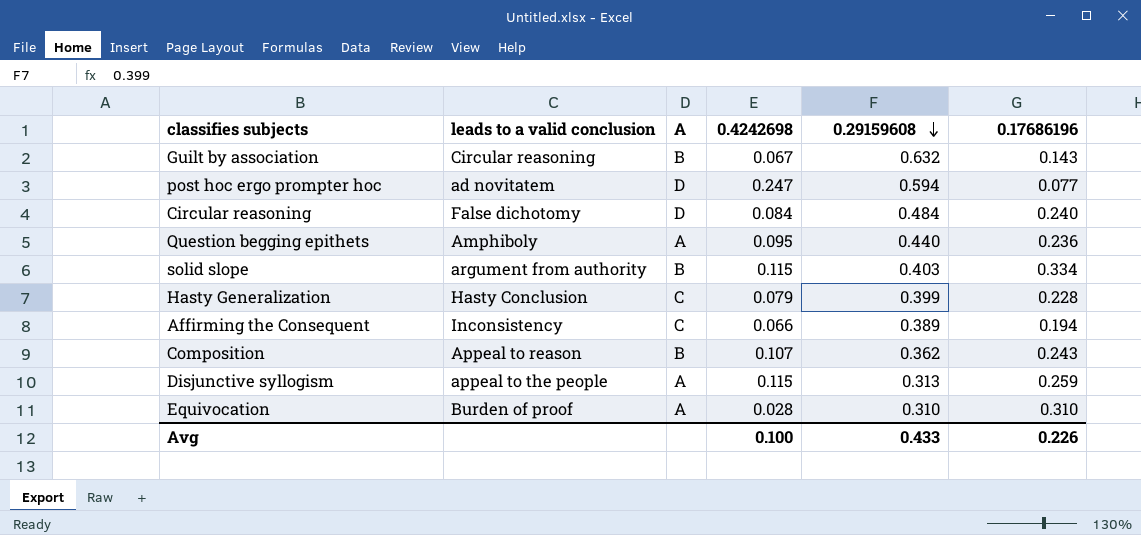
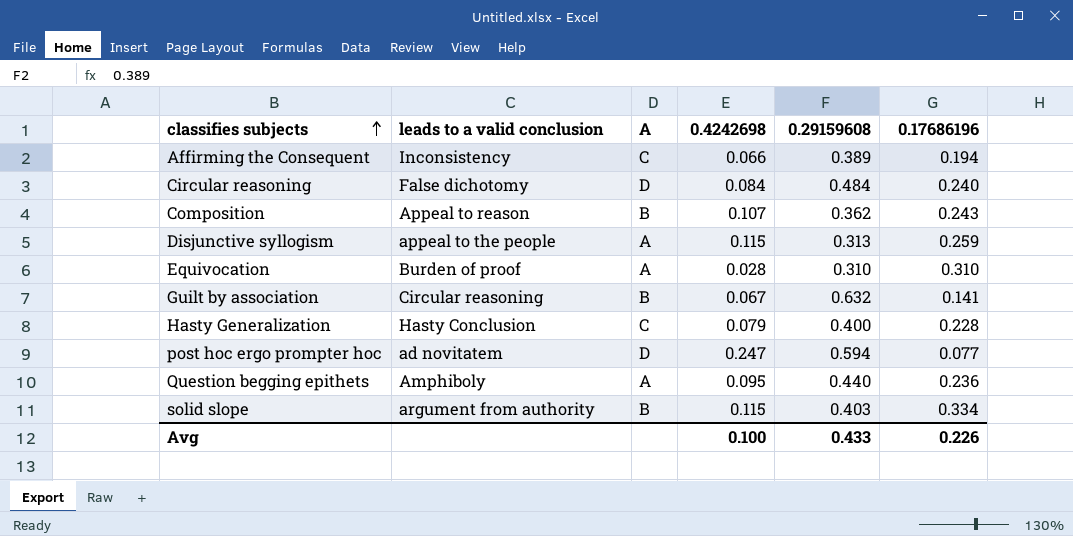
row order: 0.29159608 descending -> classifies subjects ascending
Guilt by association | 0.17686196: 0.143 -> 0.141
Hasty Generalization | 0.29159608: 0.399 -> 0.400

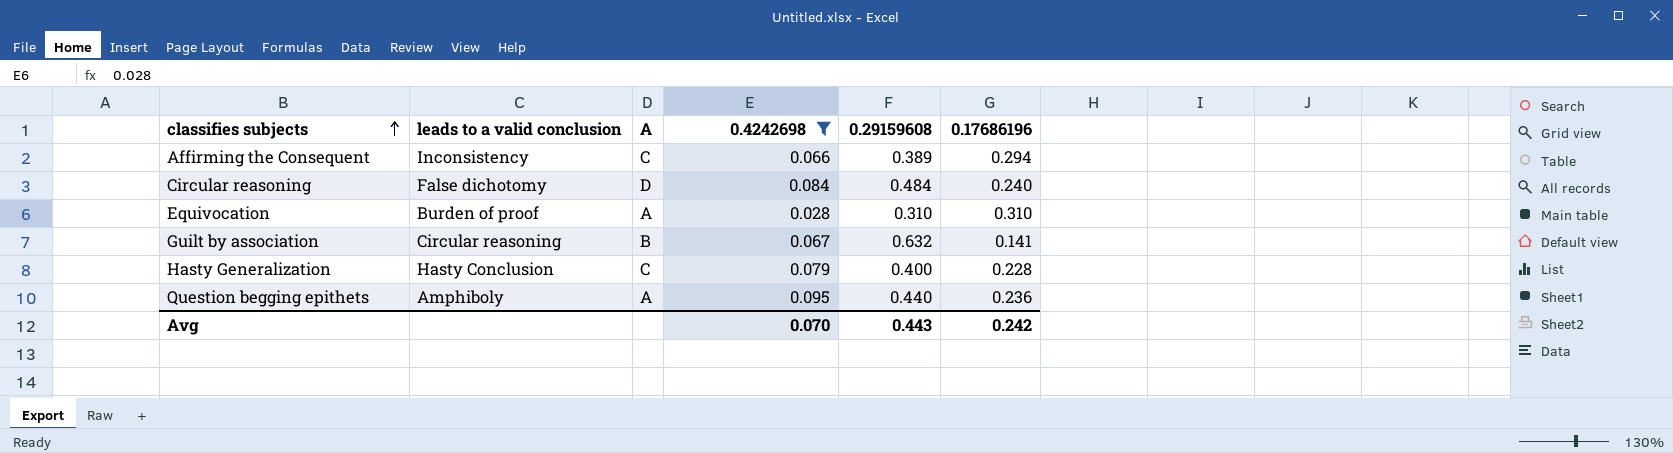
filter: none -> 0.4242698 <= 0.095
Affirming the Consequent | 0.17686196: 0.194 -> 0.294
Avg | 0.4242698: 0.100 -> 0.070
Avg | 0.29159608: 0.433 -> 0.443
Avg | 0.17686196: 0.226 -> 0.242

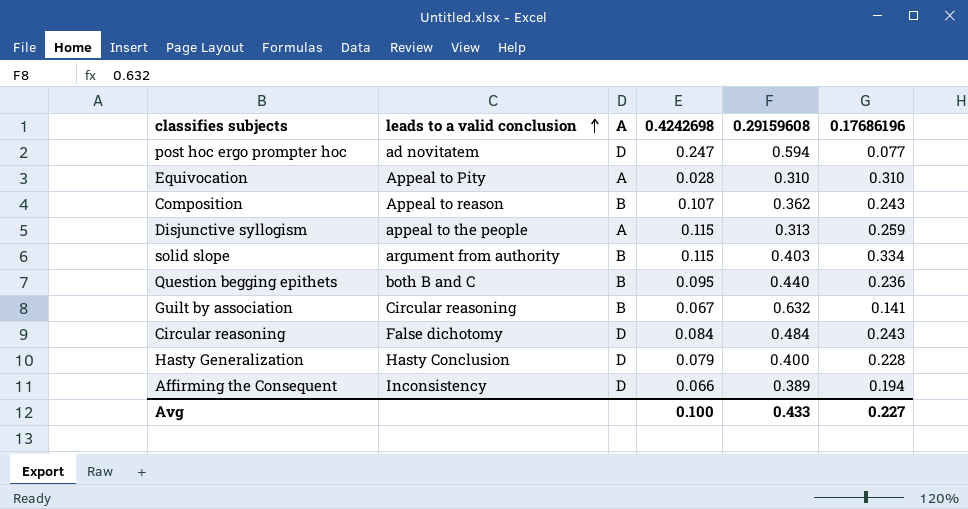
filter: 0.4242698 <= 0.095 -> none
row order: classifies subjects ascending -> leads to a valid conclusion ascending
Equivocation | leads to a valid conclusion: Burden of proof -> Appeal to Pity
Question begging epithets | leads to a valid conclusion: Amphiboly -> both B and C
Question begging epithets | A: A -> B
Circular reasoning | 0.17686196: 0.240 -> 0.243
Hasty Generalization | A: C -> D
Affirming the Consequent | A: C -> D
Affirming the Consequent | 0.17686196: 0.294 -> 0.194
Avg | 0.4242698: 0.070 -> 0.100
Avg | 0.29159608: 0.443 -> 0.433
Avg | 0.17686196: 0.242 -> 0.227

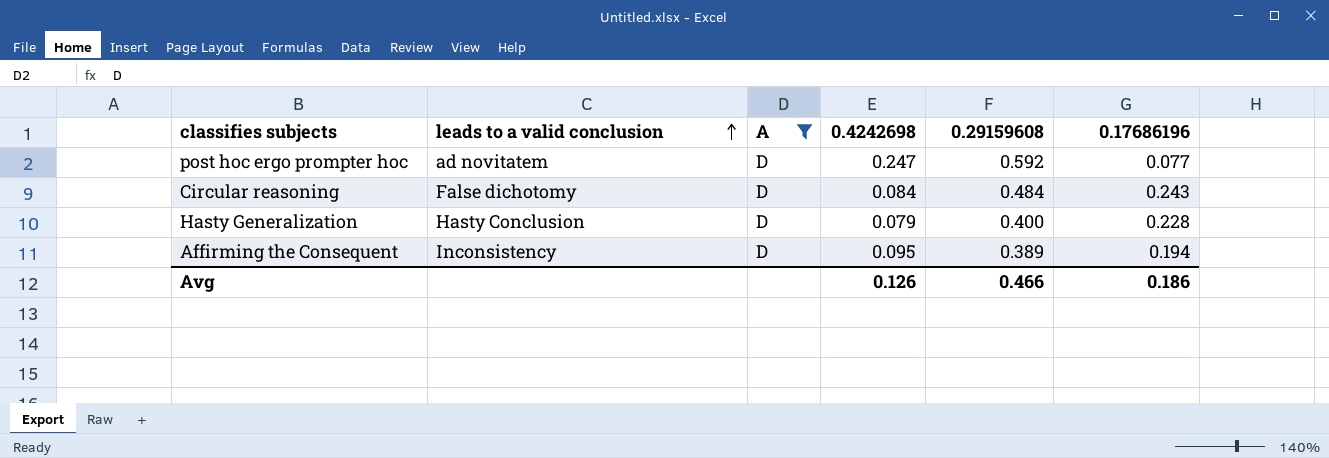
filter: none -> A = D
post hoc ergo prompter hoc | 0.29159608: 0.594 -> 0.592
Affirming the Consequent | 0.4242698: 0.066 -> 0.095
Avg | 0.4242698: 0.100 -> 0.126
Avg | 0.29159608: 0.433 -> 0.466
Avg | 0.17686196: 0.227 -> 0.186

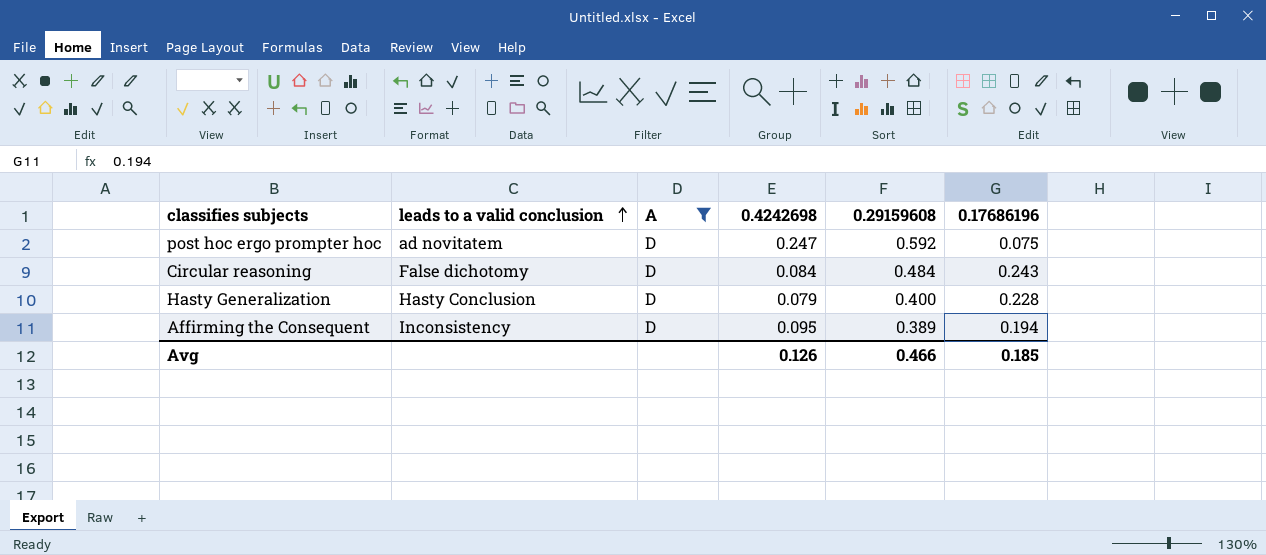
post hoc ergo prompter hoc | 0.17686196: 0.077 -> 0.075
Avg | 0.17686196: 0.186 -> 0.185

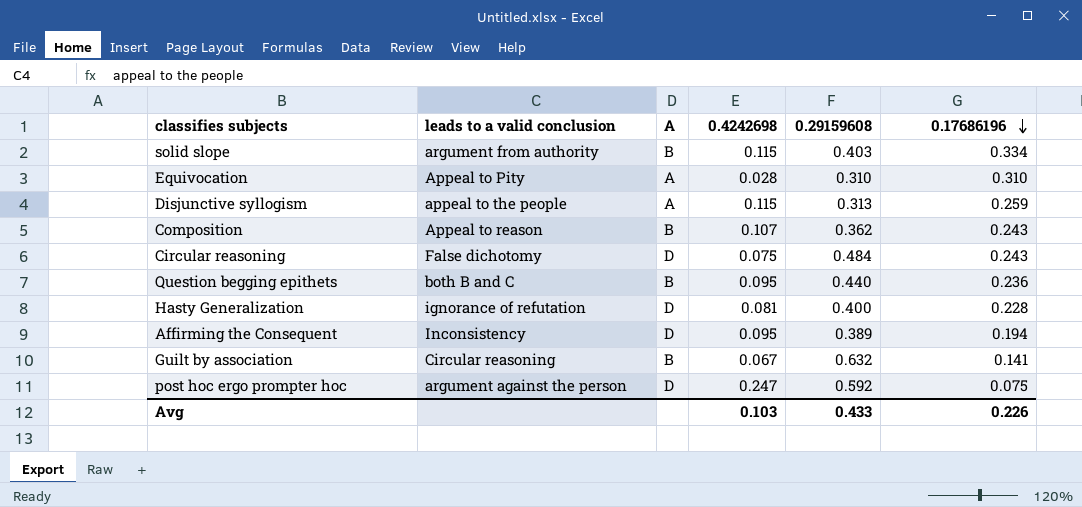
filter: A = D -> none
row order: leads to a valid conclusion ascending -> 0.17686196 descending
Circular reasoning | 0.4242698: 0.084 -> 0.075
Hasty Generalization | leads to a valid conclusion: Hasty Conclusion -> ignorance of refutation
Hasty Generalization | 0.4242698: 0.079 -> 0.081
post hoc ergo prompter hoc | leads to a valid conclusion: ad novitatem -> argument against the person
Avg | 0.4242698: 0.126 -> 0.103
Avg | 0.29159608: 0.466 -> 0.433
Avg | 0.17686196: 0.185 -> 0.226

